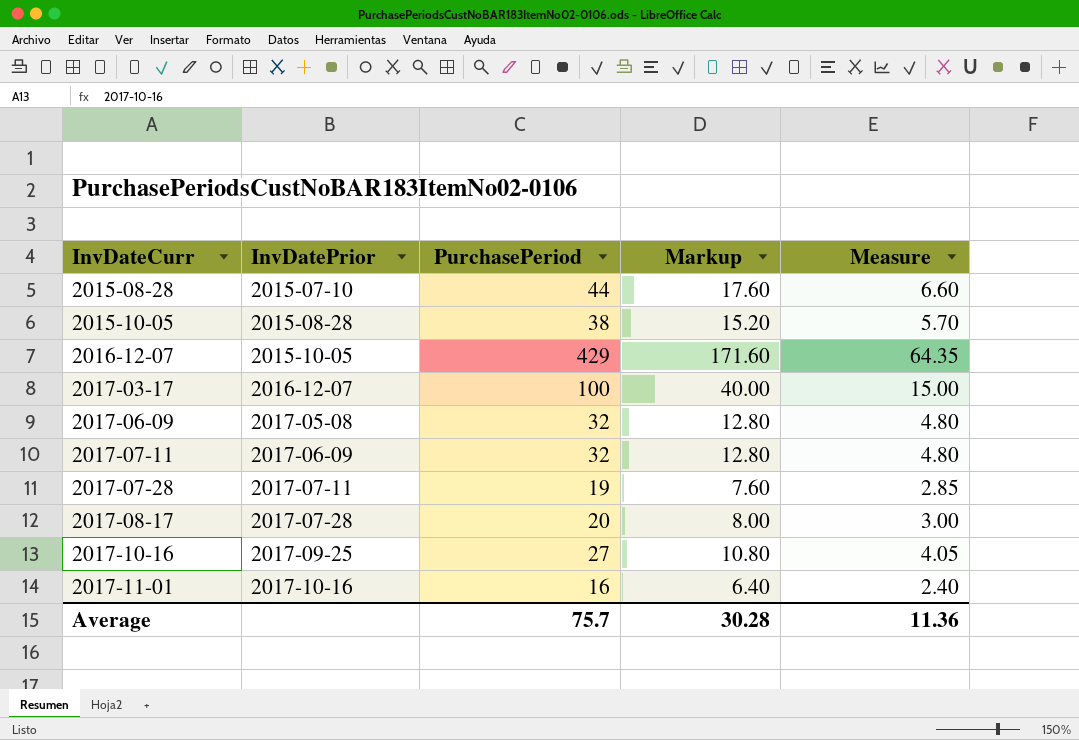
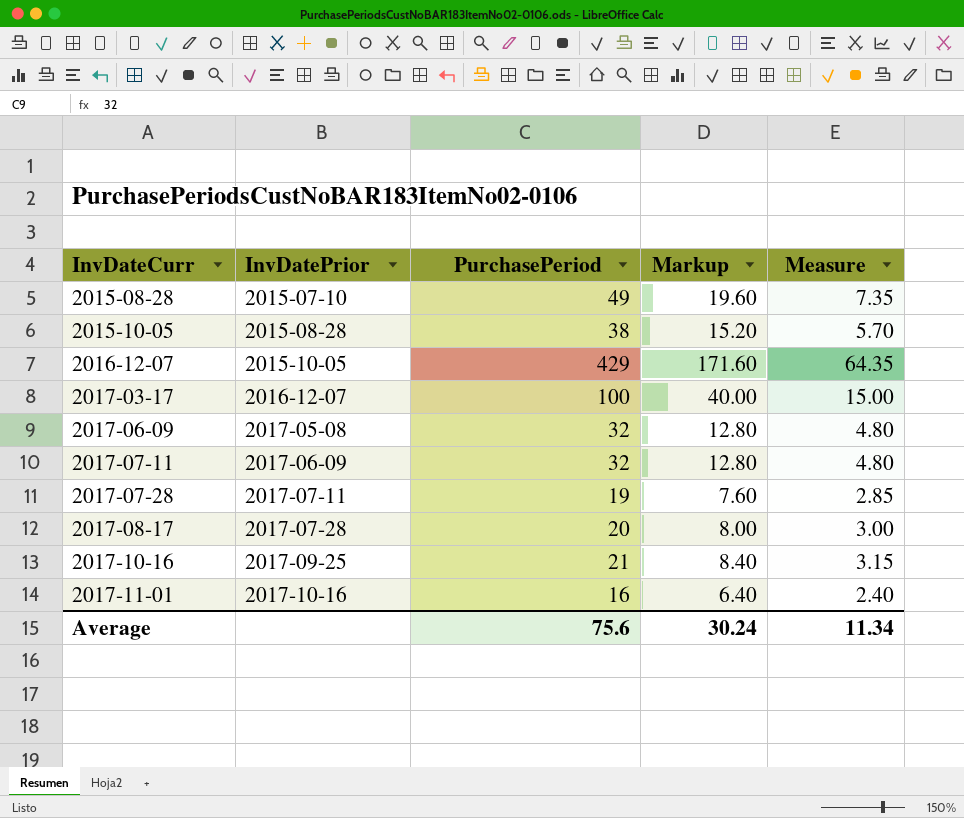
2015-08-28 | PurchasePeriod: 44 -> 49
2015-08-28 | Markup: 17.60 -> 19.60
2015-08-28 | Measure: 6.60 -> 7.35
2017-10-16 | PurchasePeriod: 27 -> 21
2017-10-16 | Markup: 10.80 -> 8.40
2017-10-16 | Measure: 4.05 -> 3.15
Average | PurchasePeriod: 75.7 -> 75.6
Average | Markup: 30.28 -> 30.24
Average | Measure: 11.36 -> 11.34

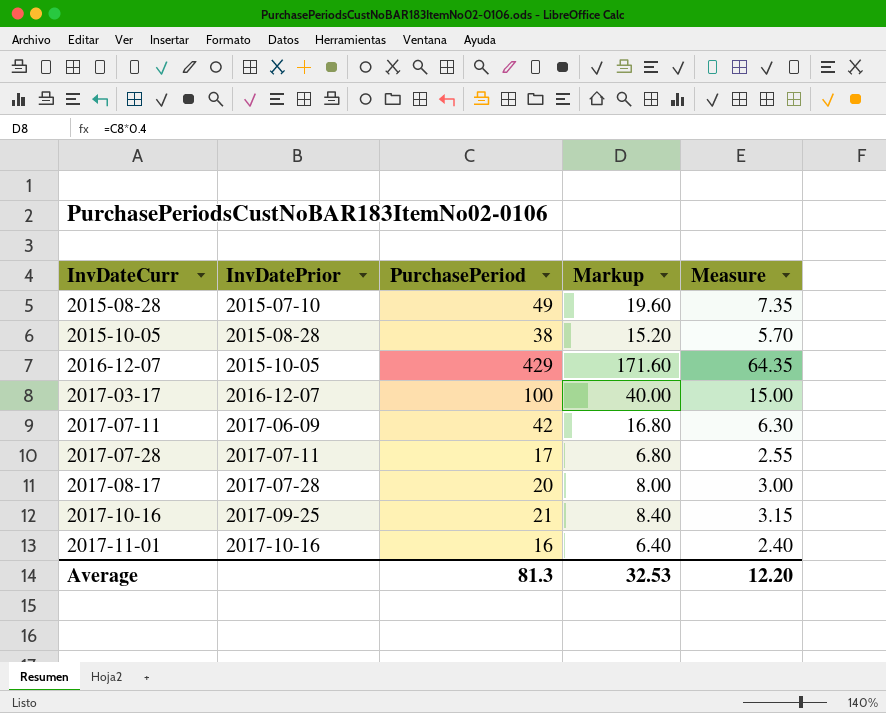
row 2017-06-09: 2017-05-08 | 32 | 12.80 | 4.80 -> none
2017-07-11 | PurchasePeriod: 32 -> 42
2017-07-11 | Markup: 12.80 -> 16.80
2017-07-11 | Measure: 4.80 -> 6.30
2017-07-28 | PurchasePeriod: 19 -> 17
2017-07-28 | Markup: 7.60 -> 6.80
2017-07-28 | Measure: 2.85 -> 2.55
Average | PurchasePeriod: 75.6 -> 81.3
Average | Markup: 30.24 -> 32.53
Average | Measure: 11.34 -> 12.20

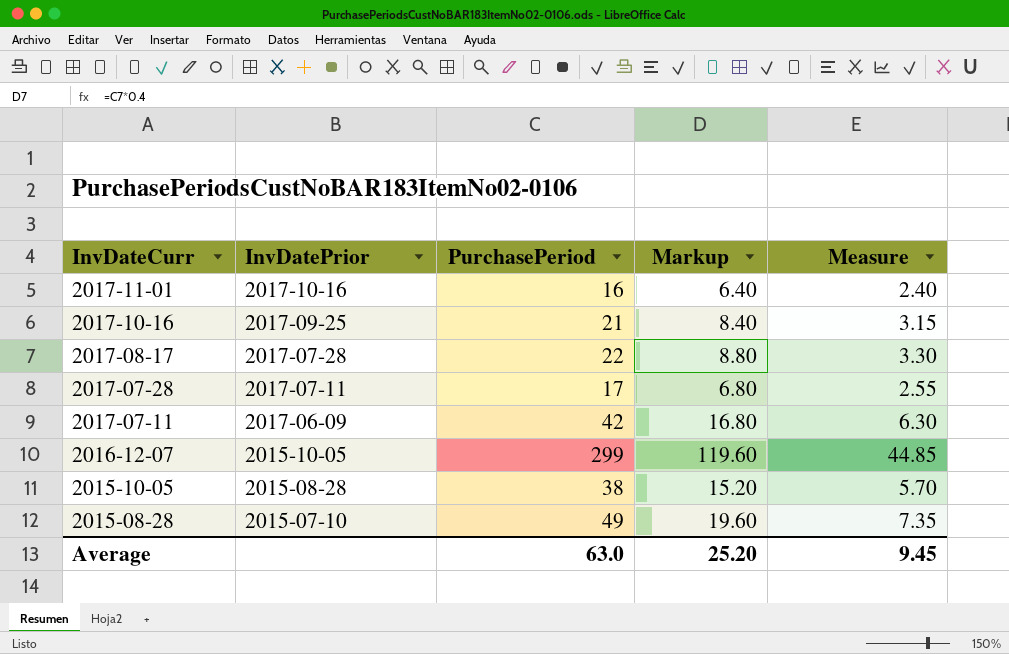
row order: InvDateCurr ascending -> InvDateCurr descending
row 2017-03-17: 2016-12-07 | 100 | 40.00 | 15.00 -> none
2017-08-17 | PurchasePeriod: 20 -> 22
2017-08-17 | Markup: 8.00 -> 8.80
2017-08-17 | Measure: 3.00 -> 3.30
2016-12-07 | PurchasePeriod: 429 -> 299
2016-12-07 | Markup: 171.60 -> 119.60
2016-12-07 | Measure: 64.35 -> 44.85
Average | PurchasePeriod: 81.3 -> 63.0
Average | Markup: 32.53 -> 25.20
Average | Measure: 12.20 -> 9.45

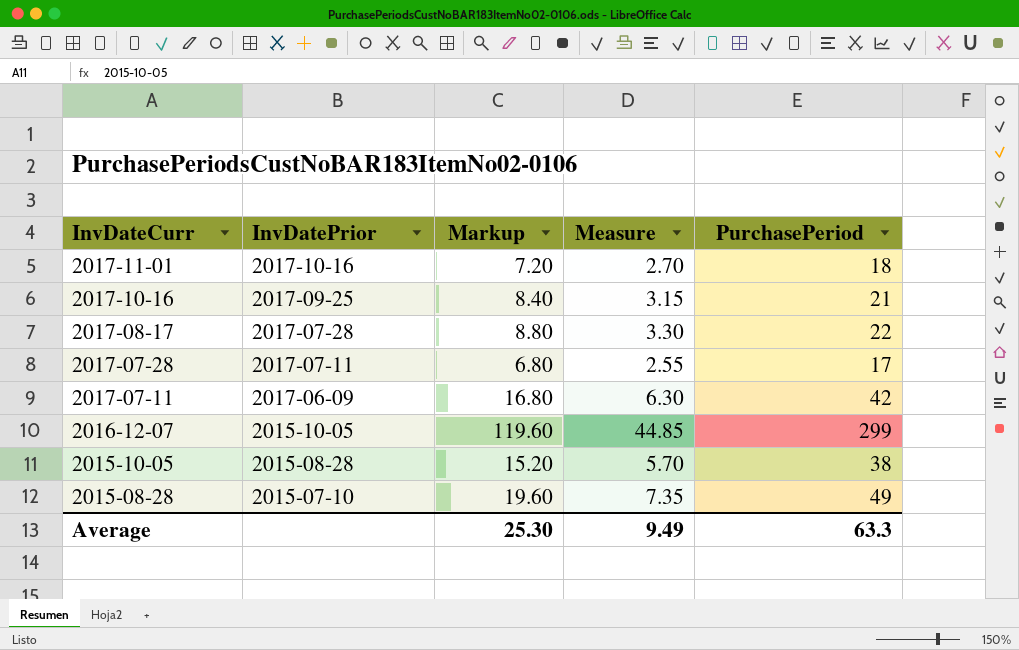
column PurchasePeriod | position: 3 -> 5
2017-11-01 | Markup: 6.40 -> 7.20
2017-11-01 | Measure: 2.40 -> 2.70
2017-11-01 | PurchasePeriod: 16 -> 18
Average | Markup: 25.20 -> 25.30
Average | Measure: 9.45 -> 9.49
Average | PurchasePeriod: 63.0 -> 63.3

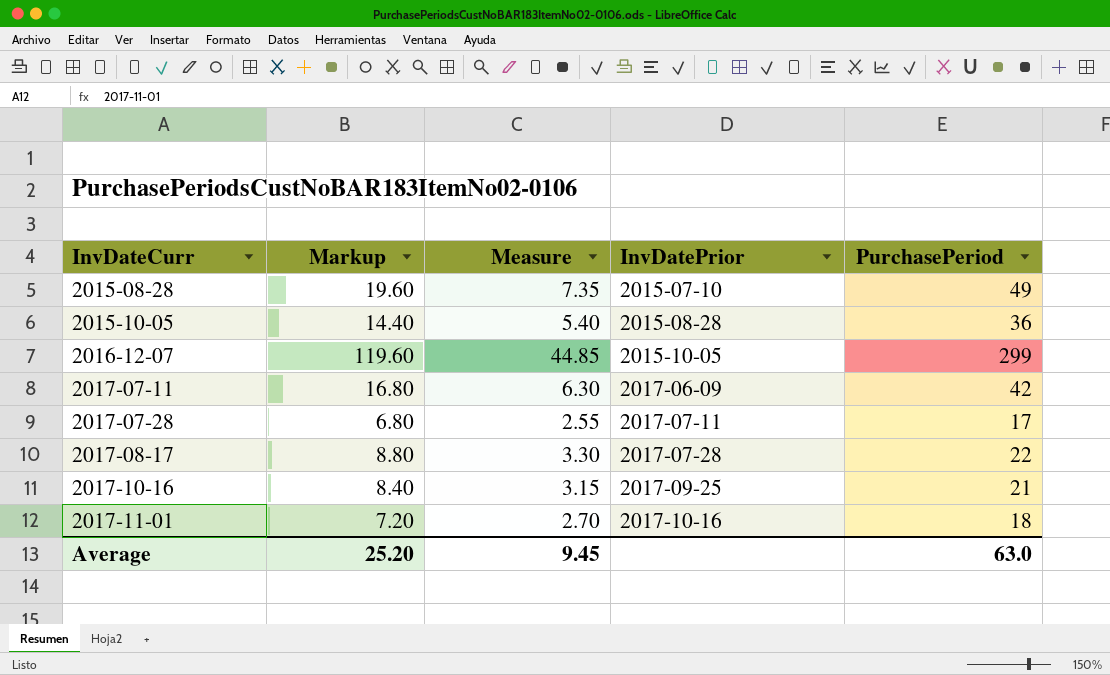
row order: InvDateCurr descending -> InvDateCurr ascending
column InvDatePrior | position: 2 -> 4
2015-10-05 | Markup: 15.20 -> 14.40
2015-10-05 | Measure: 5.70 -> 5.40
2015-10-05 | PurchasePeriod: 38 -> 36
Average | Markup: 25.30 -> 25.20
Average | Measure: 9.49 -> 9.45
Average | PurchasePeriod: 63.3 -> 63.0

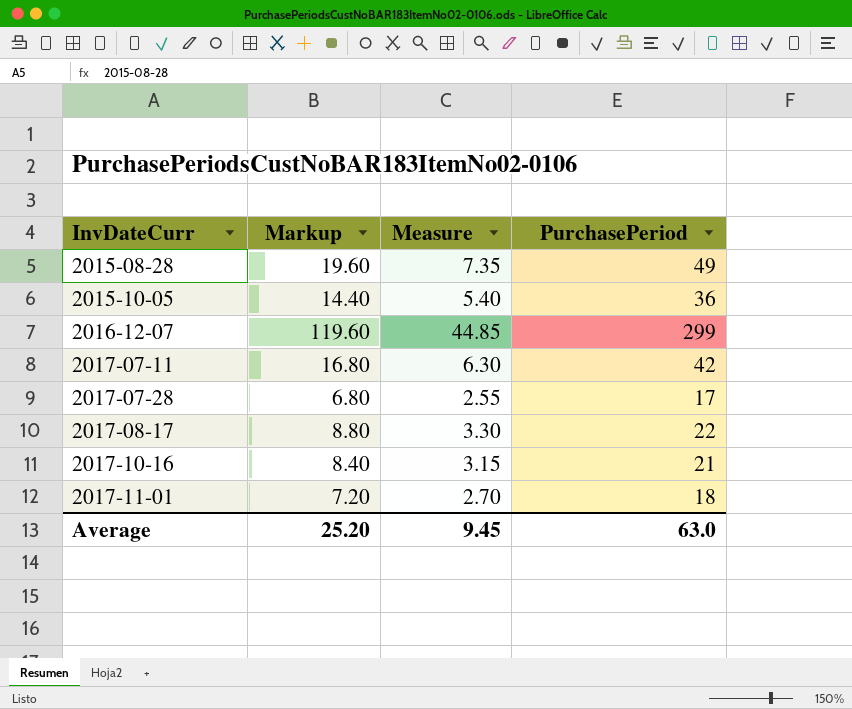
column InvDatePrior | position: 4 -> none

